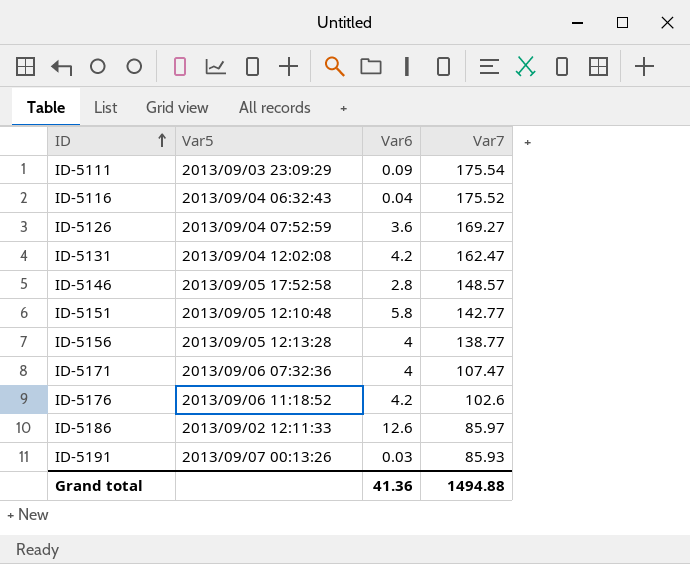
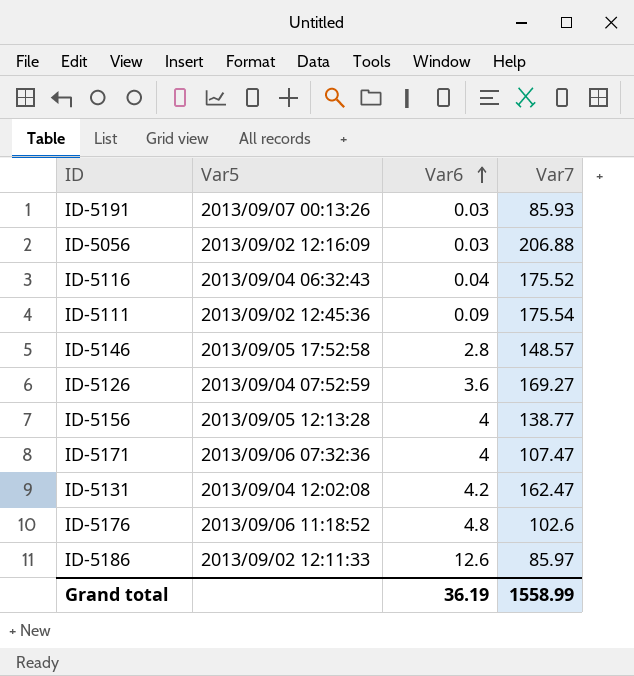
row order: ID ascending -> Var6 ascending
row ID-5151: 2013/09/05 12:10:48 | 5.8 | 142.77 -> none
row ID-5056: none -> 2013/09/02 12:16:09 | 0.03 | 206.88
ID-5111 | Var5: 2013/09/03 23:09:29 -> 2013/09/02 12:45:36
ID-5176 | Var6: 4.2 -> 4.8
Grand total | Var6: 41.36 -> 36.19
Grand total | Var7: 1494.88 -> 1558.99

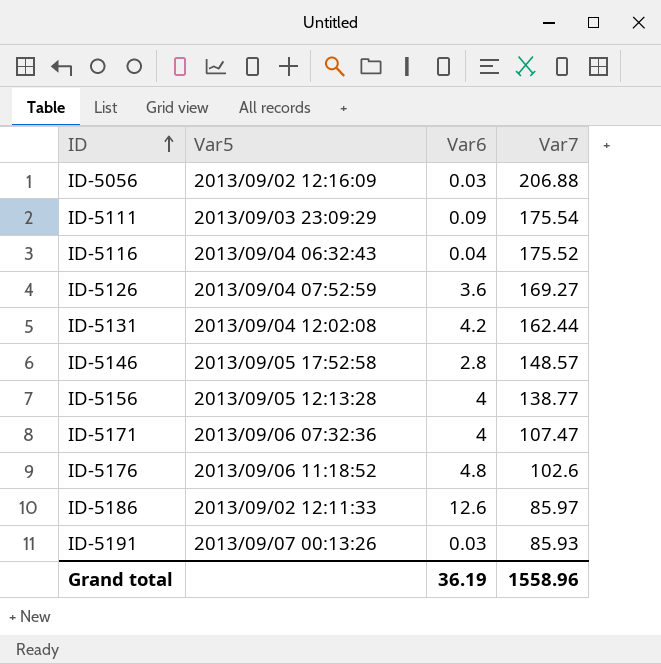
row order: Var6 ascending -> ID ascending
ID-5111 | Var5: 2013/09/02 12:45:36 -> 2013/09/03 23:09:29
ID-5131 | Var7: 162.47 -> 162.44
Grand total | Var7: 1558.99 -> 1558.96

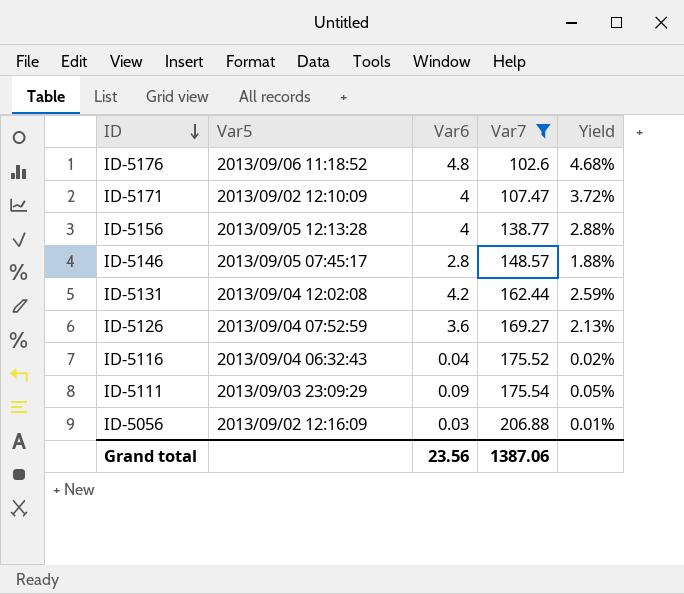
filter: none -> Var7 >= 102.6
row order: ID ascending -> ID descending
column Yield | formula: none -> [Var6] / [Var7]
ID-5171 | Var5: 2013/09/06 07:32:36 -> 2013/09/02 12:10:09
ID-5146 | Var5: 2013/09/05 17:52:58 -> 2013/09/05 07:45:17
Grand total | Var6: 36.19 -> 23.56
Grand total | Var7: 1558.96 -> 1387.06

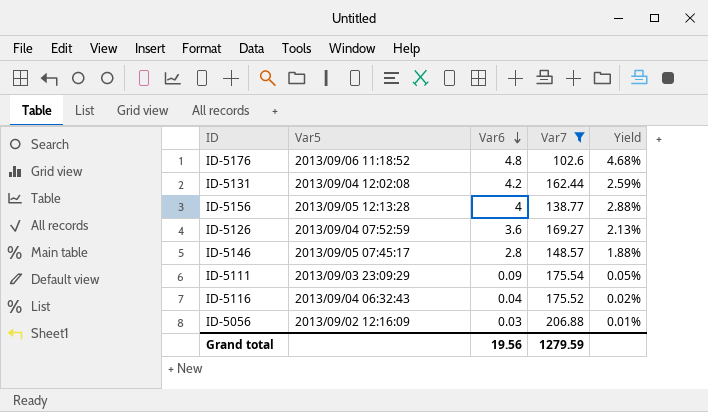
row order: ID descending -> Var6 descending
row ID-5171: 2013/09/02 12:10:09 | 4 | 107.47 | 3.72% -> none
Grand total | Var6: 23.56 -> 19.56
Grand total | Var7: 1387.06 -> 1279.59

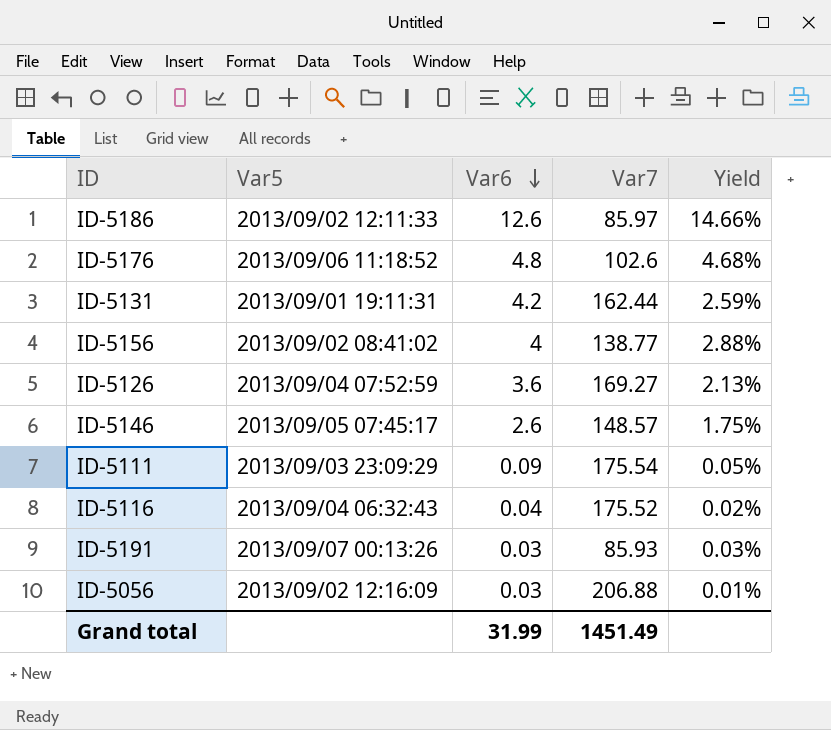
filter: Var7 >= 102.6 -> none
ID-5131 | Var5: 2013/09/04 12:02:08 -> 2013/09/01 19:11:31
ID-5156 | Var5: 2013/09/05 12:13:28 -> 2013/09/02 08:41:02
ID-5146 | Var6: 2.8 -> 2.6
ID-5146 | Yield: 1.88% -> 1.75%
Grand total | Var6: 19.56 -> 31.99
Grand total | Var7: 1279.59 -> 1451.49

